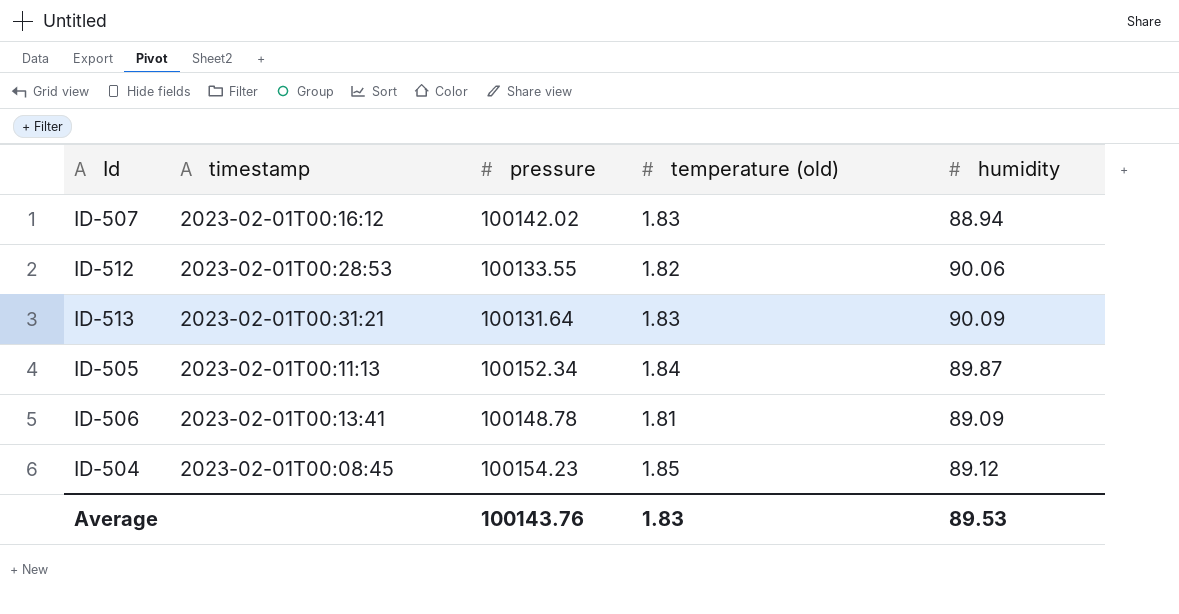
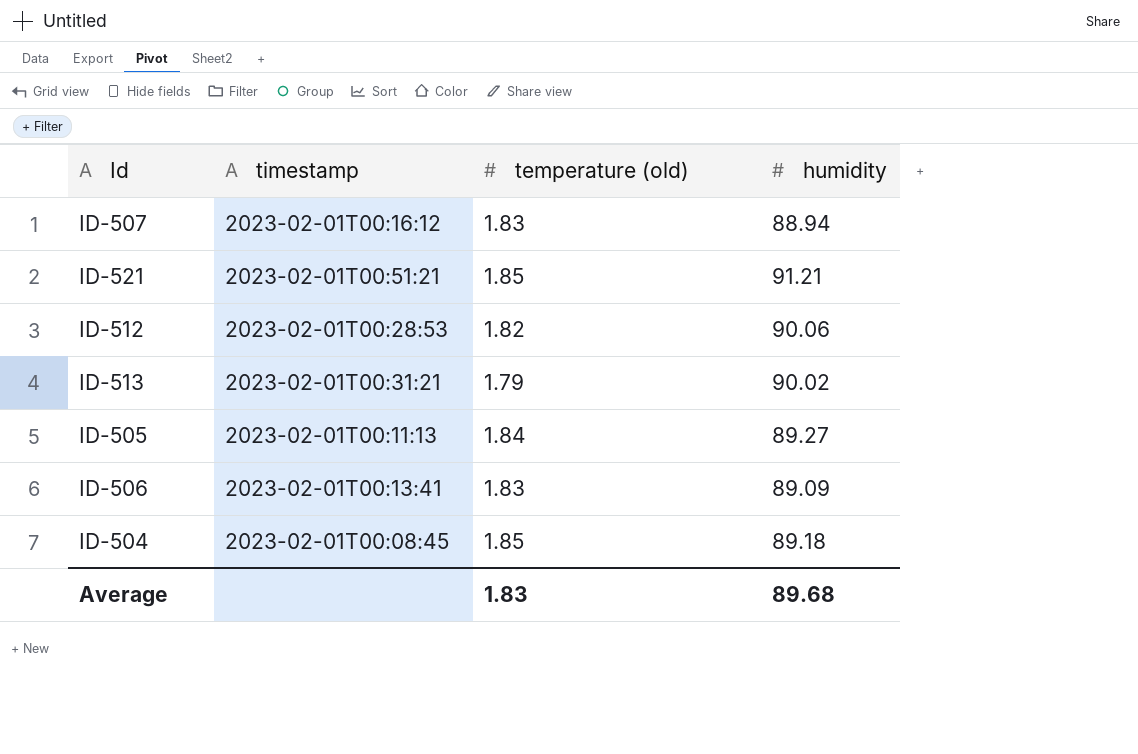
column pressure | position: 3 -> none
row ID-521: none -> 2023-02-01T00:51:21 | 1.85 | 91.21
ID-513 | temperature (old): 1.83 -> 1.79
ID-513 | humidity: 90.09 -> 90.02
ID-505 | humidity: 89.87 -> 89.27
ID-506 | temperature (old): 1.81 -> 1.83
ID-504 | humidity: 89.12 -> 89.18
Average | humidity: 89.53 -> 89.68

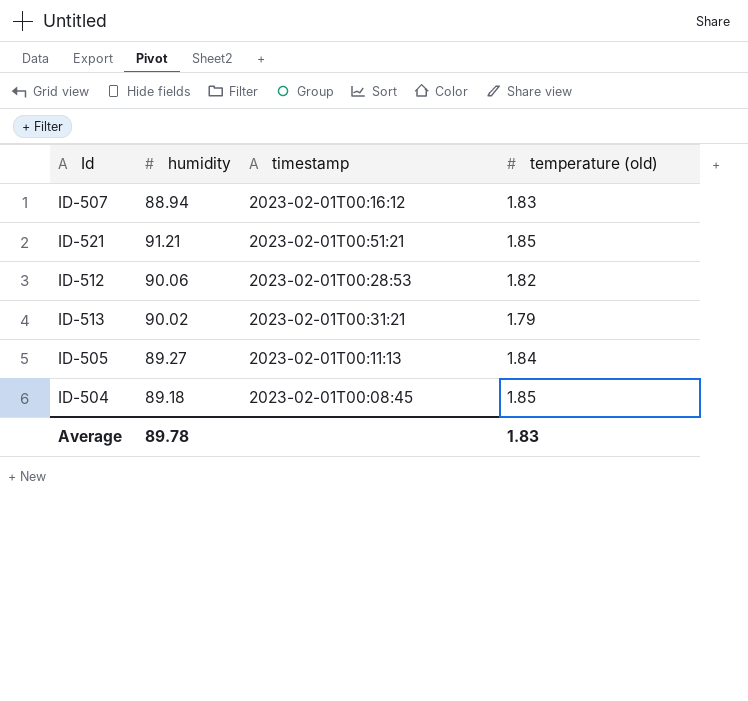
column humidity | position: 4 -> 2
row ID-506: 2023-02-01T00:13:41 | 1.83 | 89.09 -> none
Average | humidity: 89.68 -> 89.78

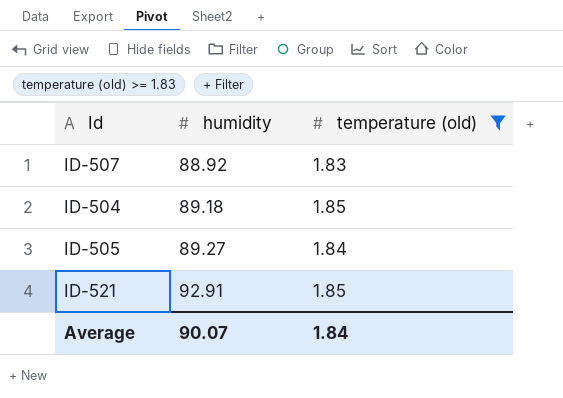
filter: none -> temperature (old) >= 1.83
row order: none -> humidity ascending
column timestamp | position: 3 -> none
ID-507 | humidity: 88.94 -> 88.92
ID-521 | humidity: 91.21 -> 92.91
Average | humidity: 89.78 -> 90.07
Average | temperature (old): 1.83 -> 1.84

